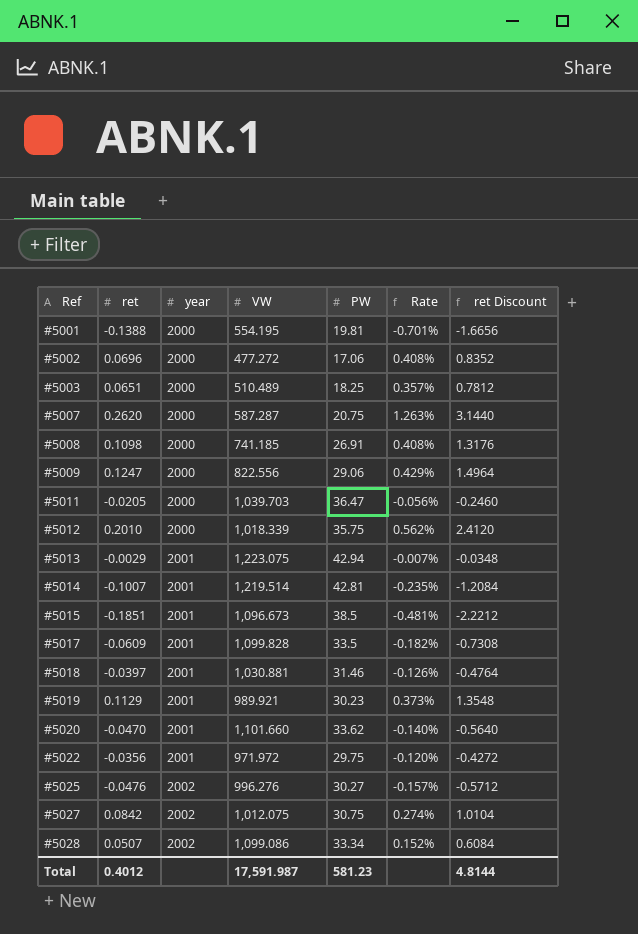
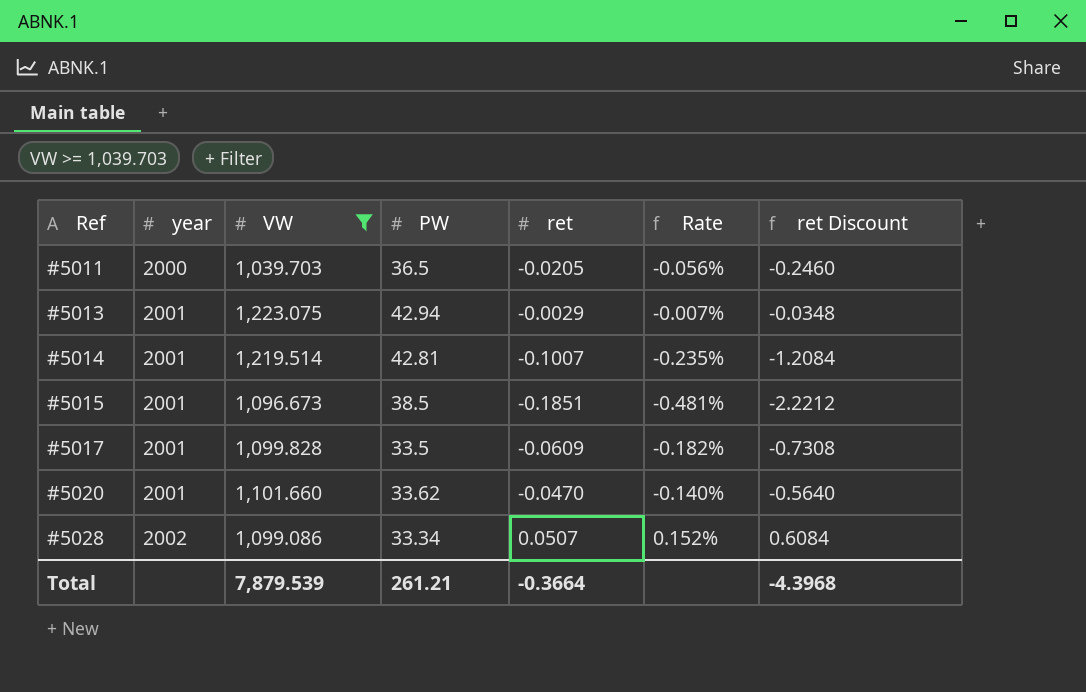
filter: none -> VW >= 1,039.703
column ret | position: 2 -> 5
#5011 | PW: 36.47 -> 36.5
Total | VW: 17,591.987 -> 7,879.539
Total | PW: 581.23 -> 261.21
Total | ret: 0.4012 -> -0.3664
Total | ret Discount: 4.8144 -> -4.3968

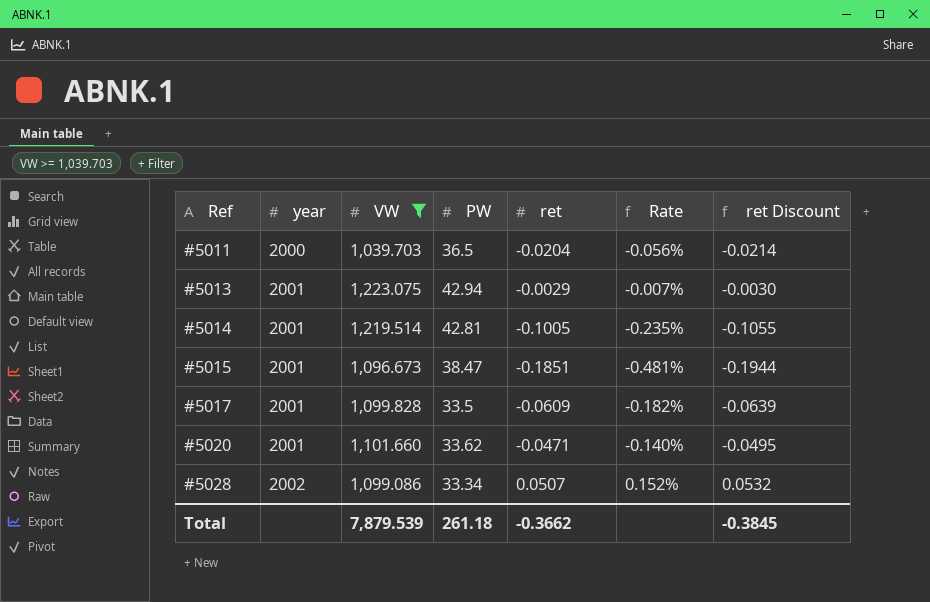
column ret Discount | formula: [ret] * 12 -> [ret] * 1.05
#5011 | ret: -0.0205 -> -0.0204
#5014 | ret: -0.1007 -> -0.1005
#5015 | PW: 38.5 -> 38.47
#5020 | ret: -0.0470 -> -0.0471
Total | PW: 261.21 -> 261.18
Total | ret: -0.3664 -> -0.3662
Total | ret Discount: -4.3968 -> -0.3845

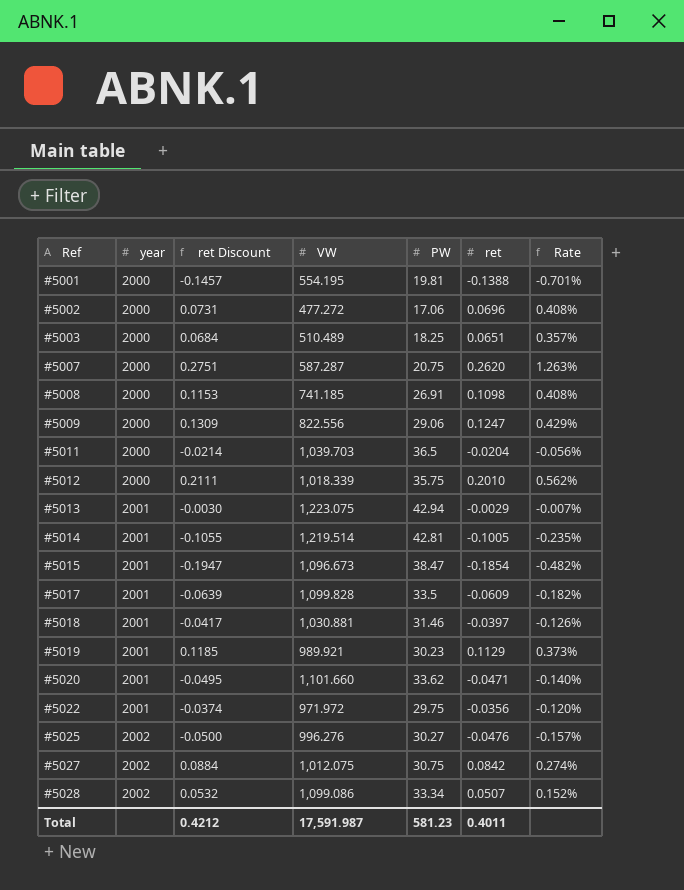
filter: VW >= 1,039.703 -> none
column ret Discount | position: 7 -> 3
#5015 | ret Discount: -0.1944 -> -0.1947
#5015 | ret: -0.1851 -> -0.1854
#5015 | Rate: -0.481% -> -0.482%
Total | ret Discount: -0.3845 -> 0.4212
Total | VW: 7,879.539 -> 17,591.987
Total | PW: 261.18 -> 581.23
Total | ret: -0.3662 -> 0.4011

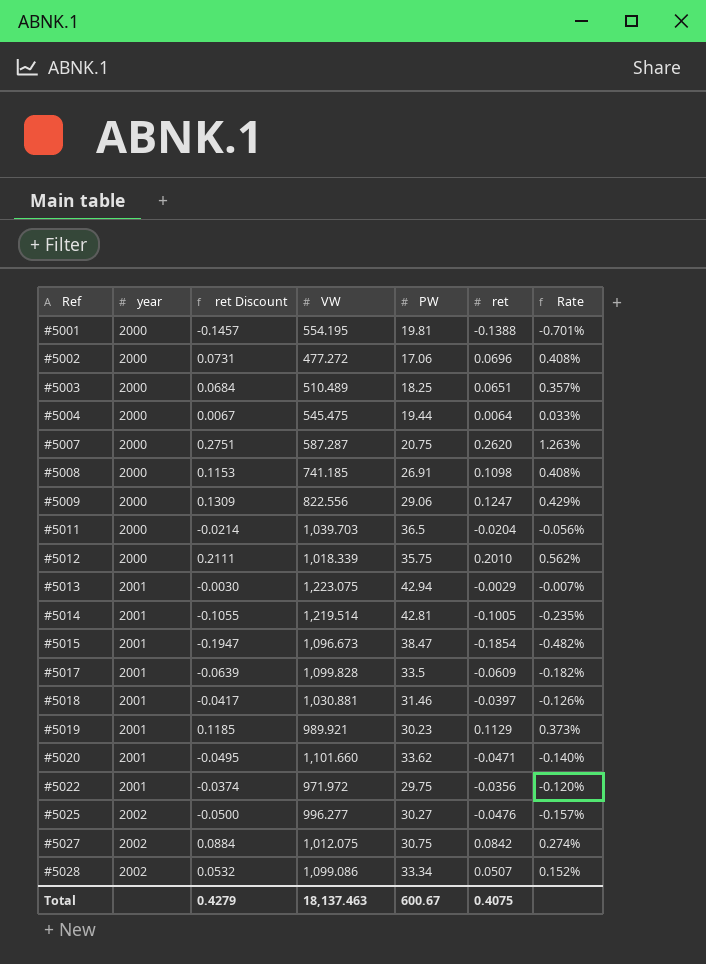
row #5004: none -> 2000 | 0.0067 | 545.475 | 19.44 | 0.0064 | 0.033%
#5025 | VW: 996.276 -> 996.277
Total | ret Discount: 0.4212 -> 0.4279
Total | VW: 17,591.987 -> 18,137.463
Total | PW: 581.23 -> 600.67
Total | ret: 0.4011 -> 0.4075

